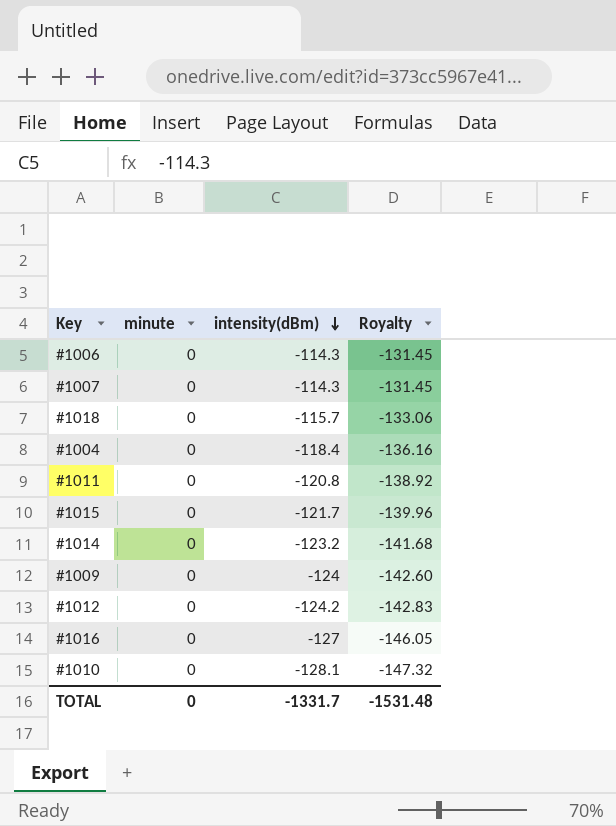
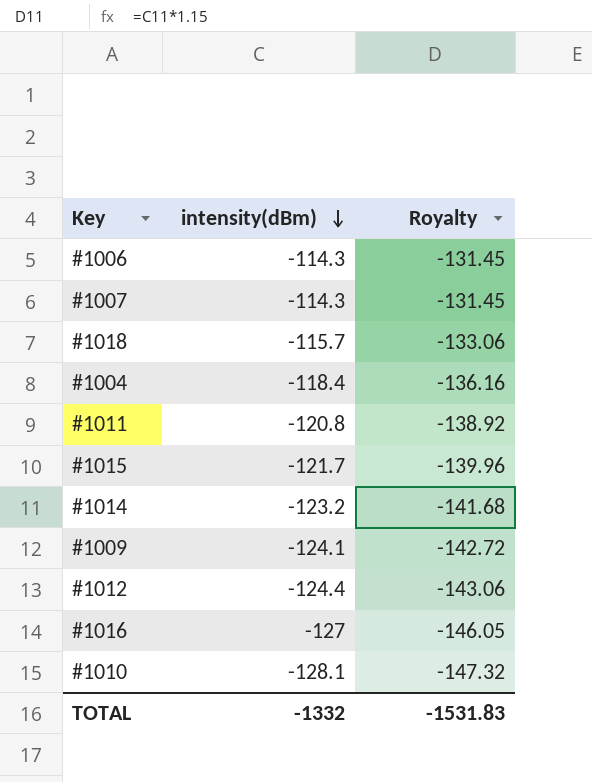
column minute | position: 2 -> none
#1009 | intensity(dBm): -124 -> -124.1
#1009 | Royalty: -142.60 -> -142.72
#1012 | intensity(dBm): -124.2 -> -124.4
#1012 | Royalty: -142.83 -> -143.06
TOTAL | intensity(dBm): -1331.7 -> -1332
TOTAL | Royalty: -1531.48 -> -1531.83

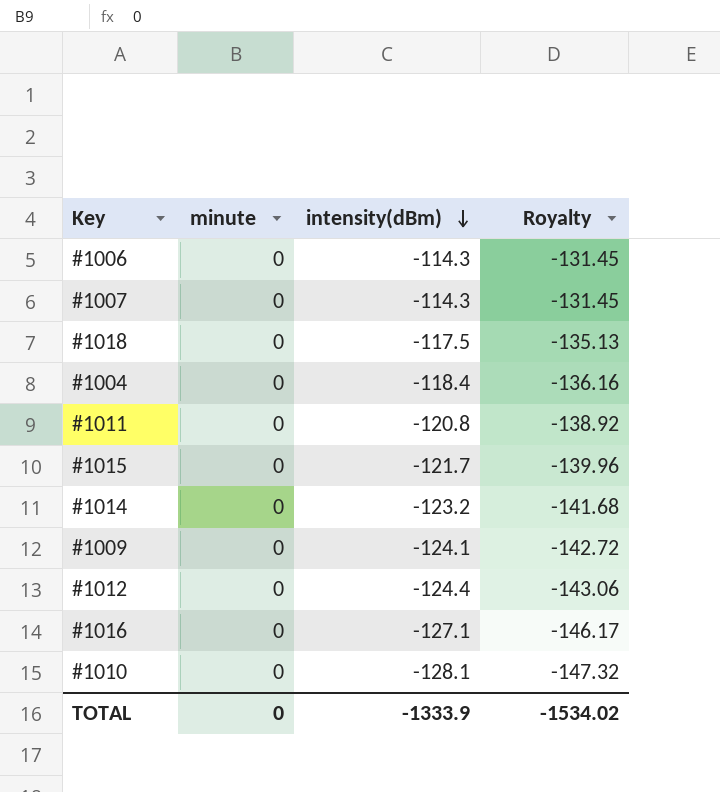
column minute | position: none -> 2
#1018 | intensity(dBm): -115.7 -> -117.5
#1018 | Royalty: -133.06 -> -135.13
#1016 | intensity(dBm): -127 -> -127.1
#1016 | Royalty: -146.05 -> -146.17
TOTAL | intensity(dBm): -1332 -> -1333.9
TOTAL | Royalty: -1531.83 -> -1534.02

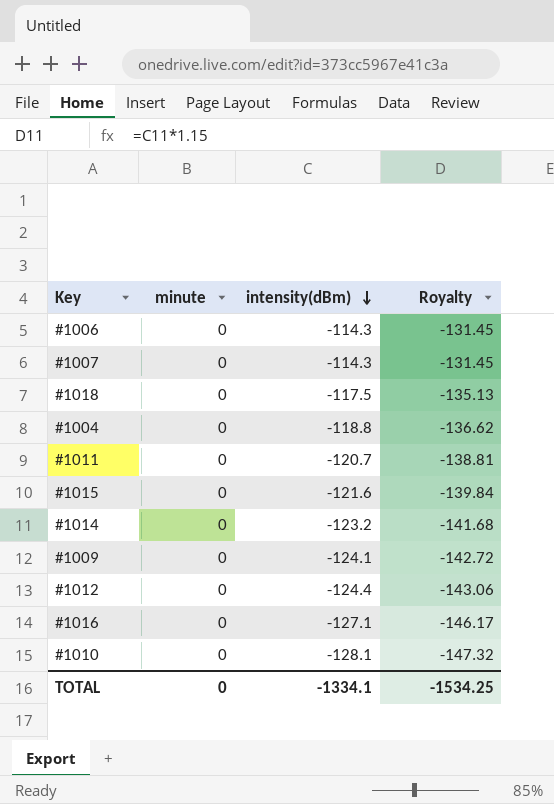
#1004 | intensity(dBm): -118.4 -> -118.8
#1004 | Royalty: -136.16 -> -136.62
#1011 | intensity(dBm): -120.8 -> -120.7
#1011 | Royalty: -138.92 -> -138.81
#1015 | intensity(dBm): -121.7 -> -121.6
#1015 | Royalty: -139.96 -> -139.84
TOTAL | intensity(dBm): -1333.9 -> -1334.1
TOTAL | Royalty: -1534.02 -> -1534.25

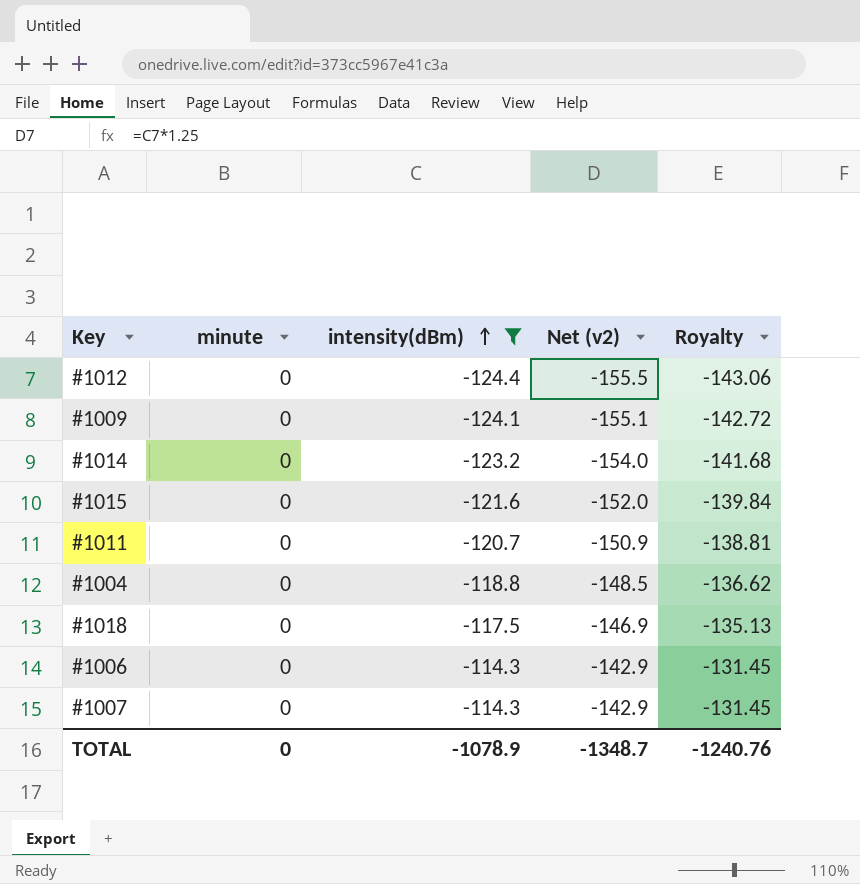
filter: none -> intensity(dBm) >= -124.4
row order: intensity(dBm) descending -> intensity(dBm) ascending
column Net (v2) | formula: none -> [intensity(dBm)] * 1.25
TOTAL | intensity(dBm): -1334.1 -> -1078.9
TOTAL | Royalty: -1534.25 -> -1240.76

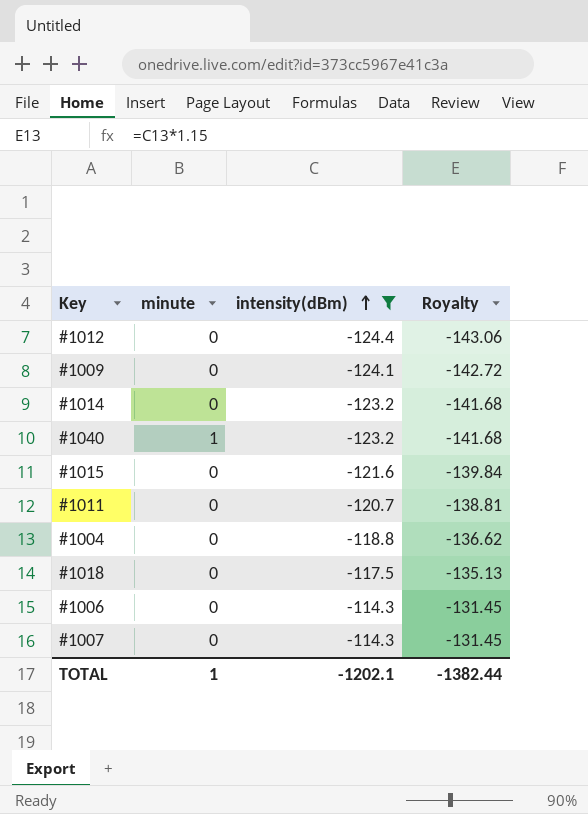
column Net (v2) | formula: [intensity(dBm)] * 1.25 -> none
row #1040: none -> 1 | -123.2 | -141.68
TOTAL | minute: 0 -> 1
TOTAL | intensity(dBm): -1078.9 -> -1202.1
TOTAL | Royalty: -1240.76 -> -1382.44

